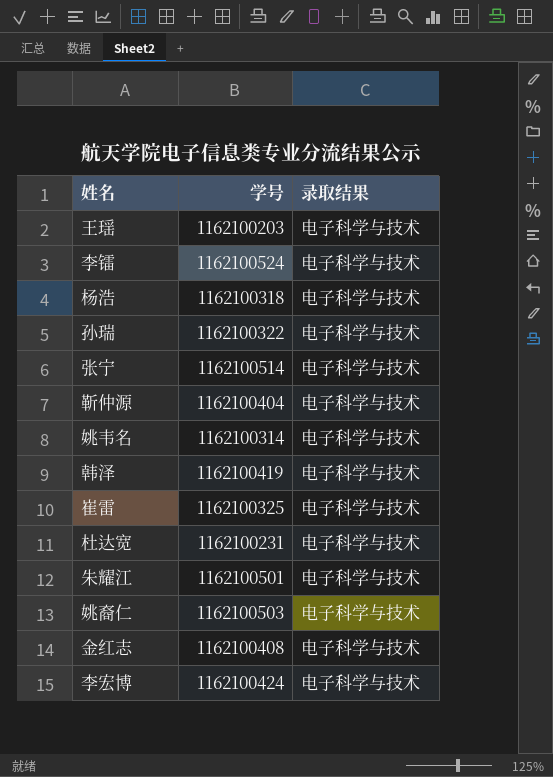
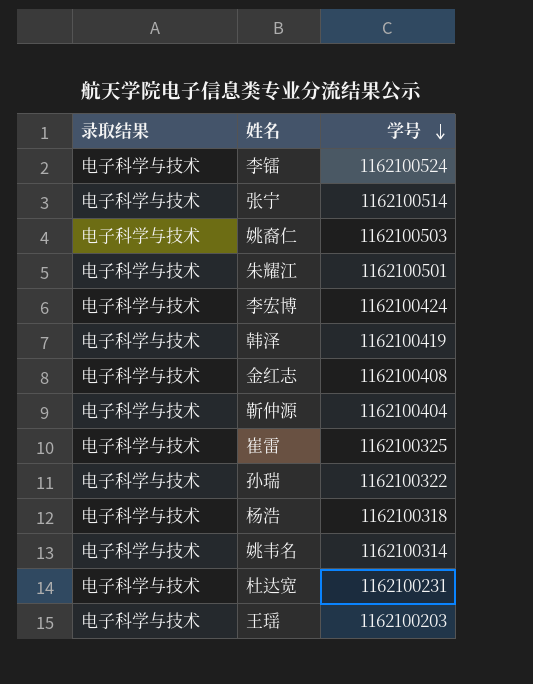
row order: none -> 学号 descending
column 录取结果 | position: 3 -> 1

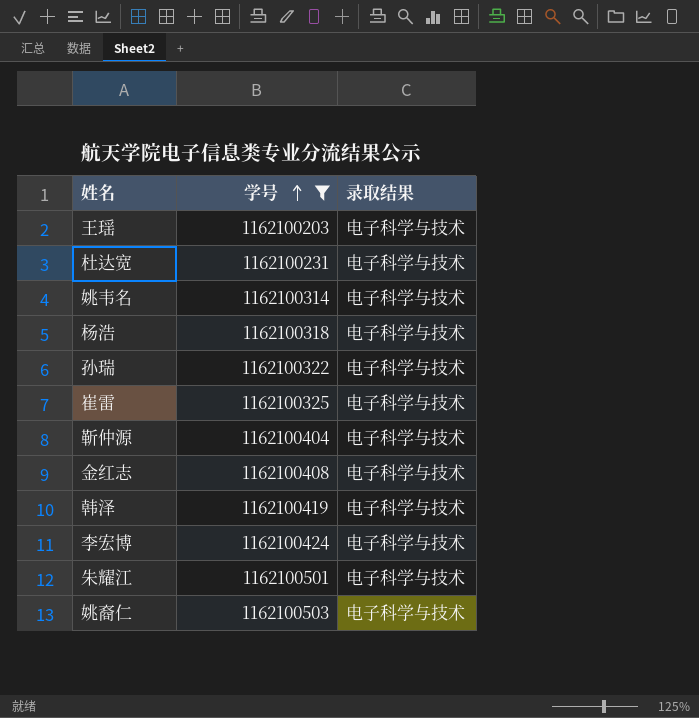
filter: none -> 学号 <= 1162100503
row order: 学号 descending -> 学号 ascending
column 录取结果 | position: 1 -> 3

